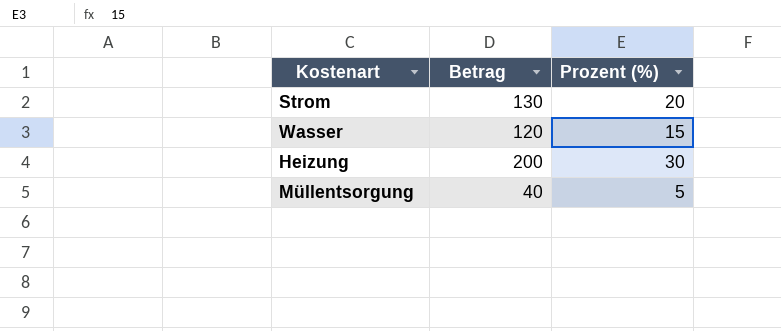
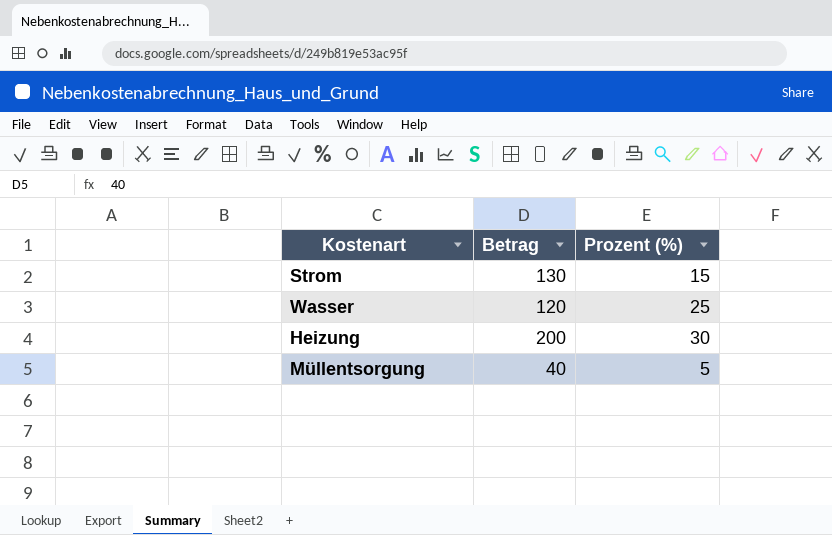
Strom | Prozent (%): 20 -> 15
Wasser | Prozent (%): 15 -> 25

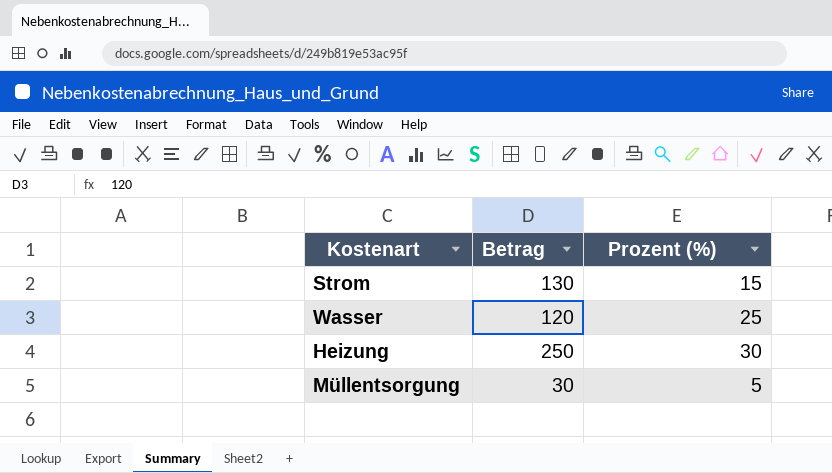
Heizung | Betrag: 200 -> 250
Müllentsorgung | Betrag: 40 -> 30

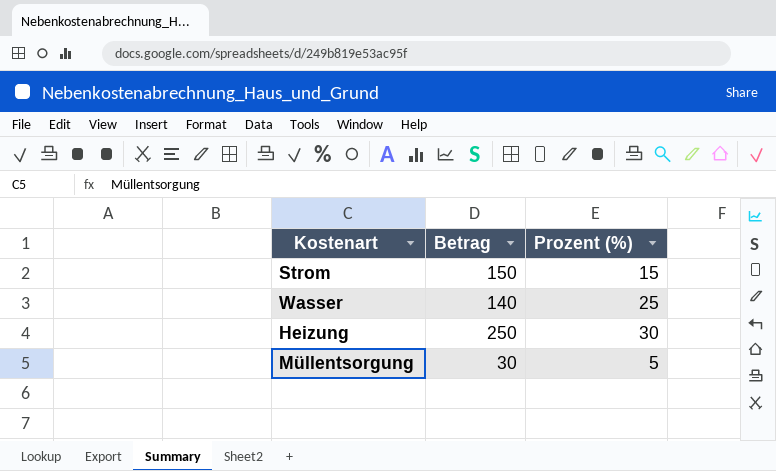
Strom | Betrag: 130 -> 150
Wasser | Betrag: 120 -> 140

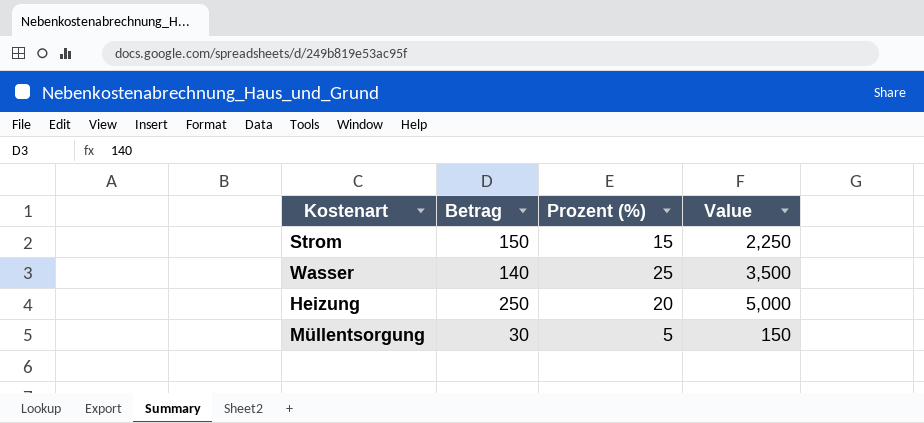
column Value | formula: none -> [Betrag] * [Prozent (%)]
Heizung | Prozent (%): 30 -> 20

